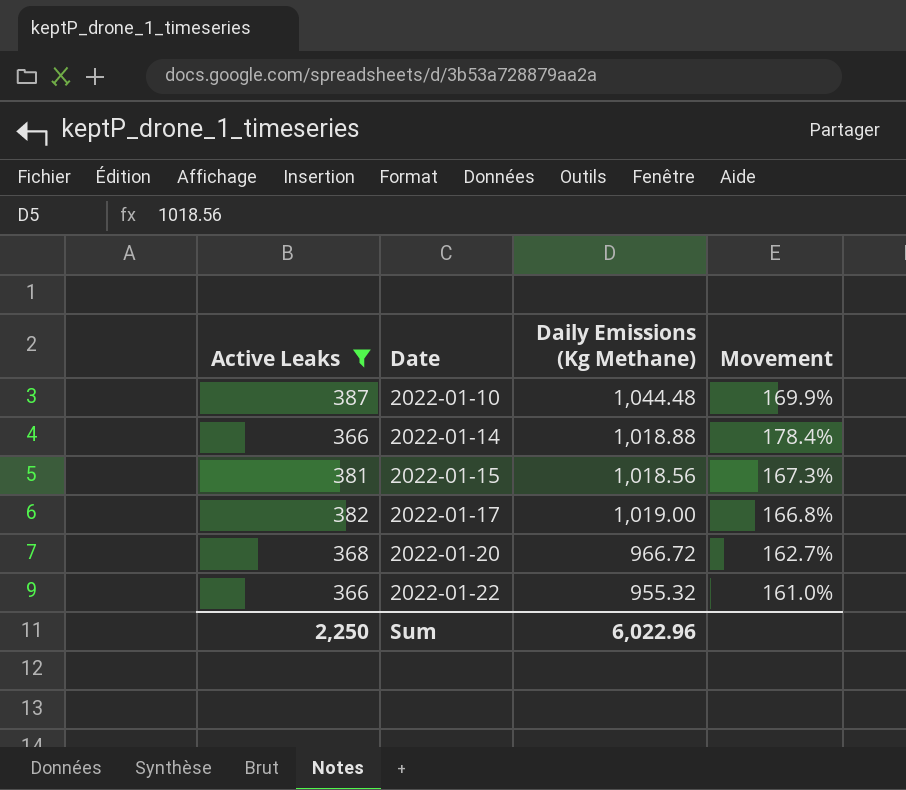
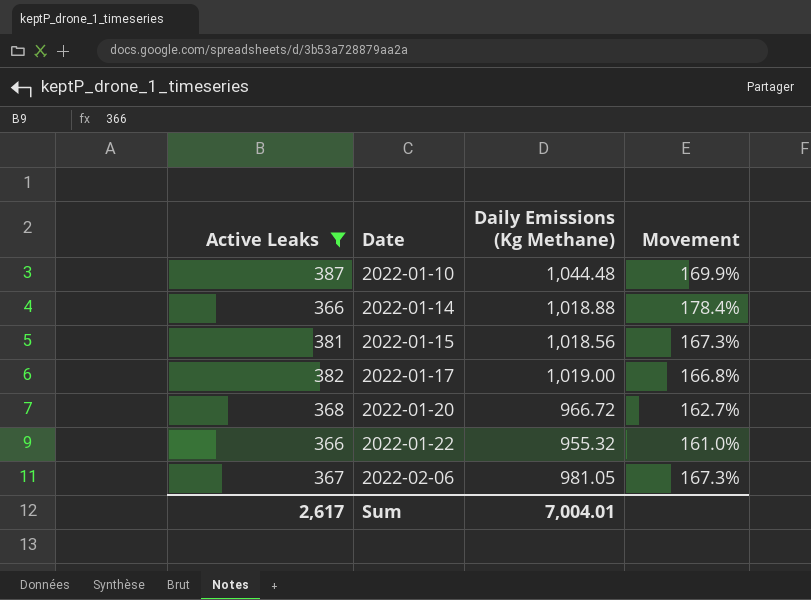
row 2022-02-06: none -> 367 | 981.05 | 167.3%
Sum | Active Leaks: 2,250 -> 2,617
Sum | Daily Emissions (Kg Methane): 6,022.96 -> 7,004.01

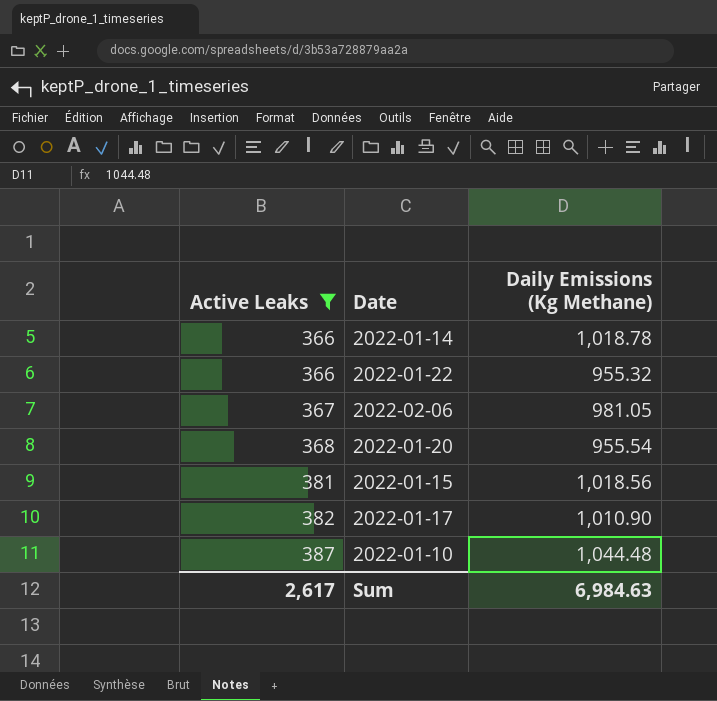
row order: Date ascending -> Active Leaks ascending
column Movement | formula: ([Daily Emissions (Kg Methane)] - [Active Leaks]) / [Active Leaks] -> none
2022-01-14 | Daily Emissions (Kg Methane): 1,018.88 -> 1,018.78
2022-01-20 | Daily Emissions (Kg Methane): 966.72 -> 955.54
2022-01-17 | Daily Emissions (Kg Methane): 1,019.00 -> 1,010.90
Sum | Daily Emissions (Kg Methane): 7,004.01 -> 6,984.63

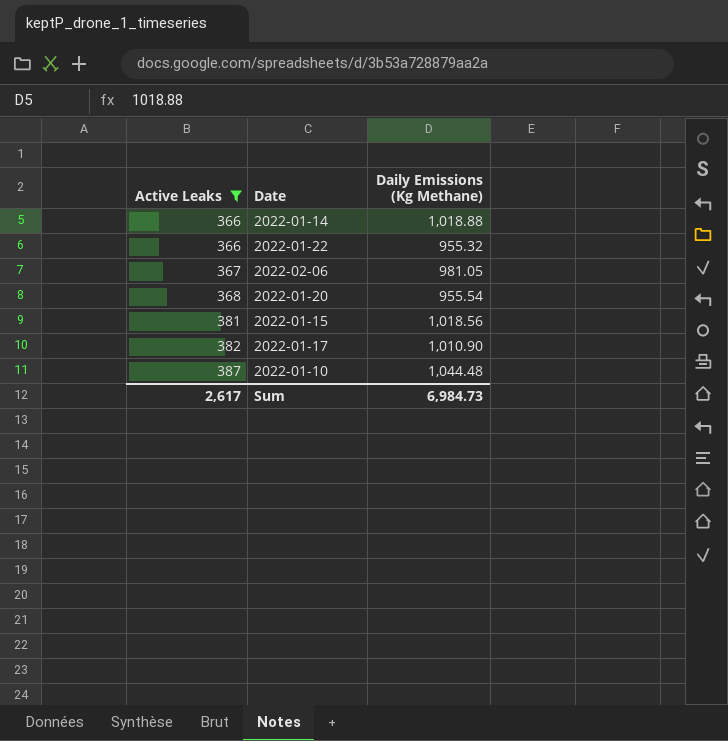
2022-01-14 | Daily Emissions (Kg Methane): 1,018.78 -> 1,018.88
Sum | Daily Emissions (Kg Methane): 6,984.63 -> 6,984.73

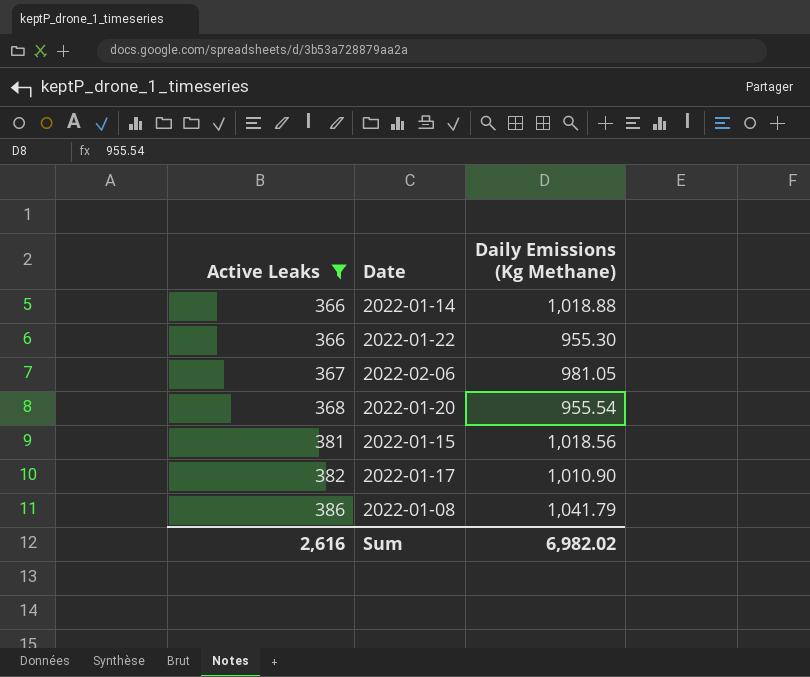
row 2022-01-10: 387 | 1,044.48 -> none
2022-01-22 | Daily Emissions (Kg Methane): 955.32 -> 955.30
row 2022-01-08: none -> 386 | 1,041.79
Sum | Active Leaks: 2,617 -> 2,616
Sum | Daily Emissions (Kg Methane): 6,984.73 -> 6,982.02

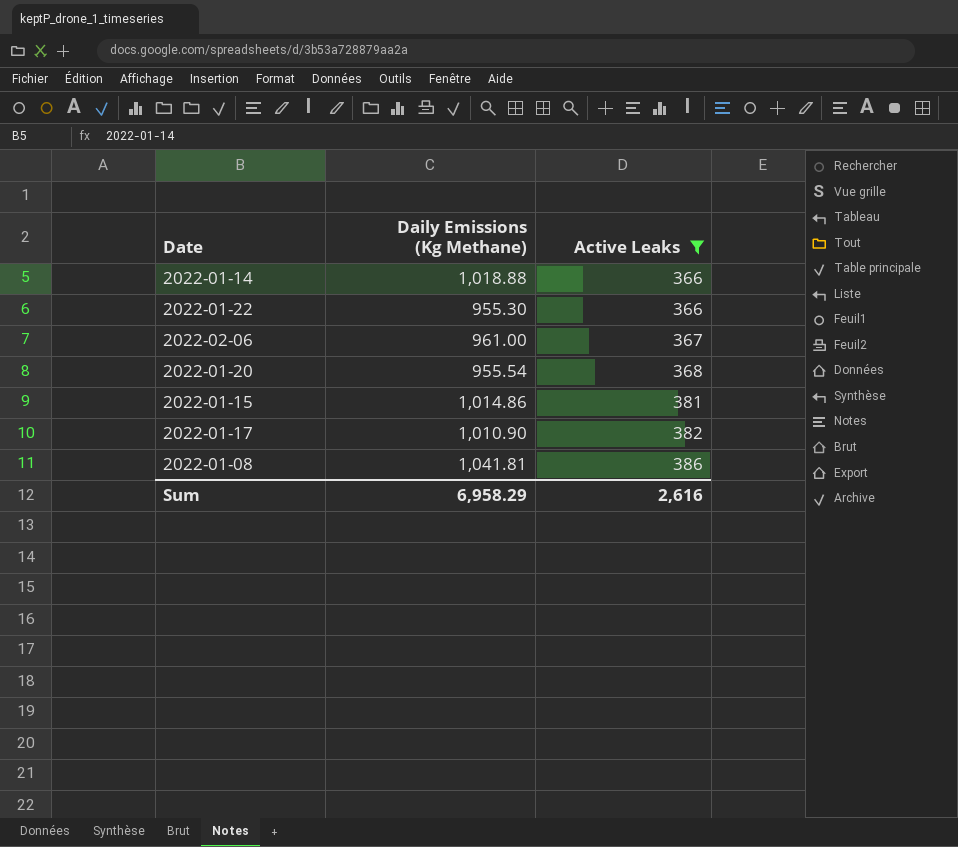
column Active Leaks | position: 1 -> 3
2022-02-06 | Daily Emissions (Kg Methane): 981.05 -> 961.00
2022-01-15 | Daily Emissions (Kg Methane): 1,018.56 -> 1,014.86
2022-01-08 | Daily Emissions (Kg Methane): 1,041.79 -> 1,041.81
Sum | Daily Emissions (Kg Methane): 6,982.02 -> 6,958.29

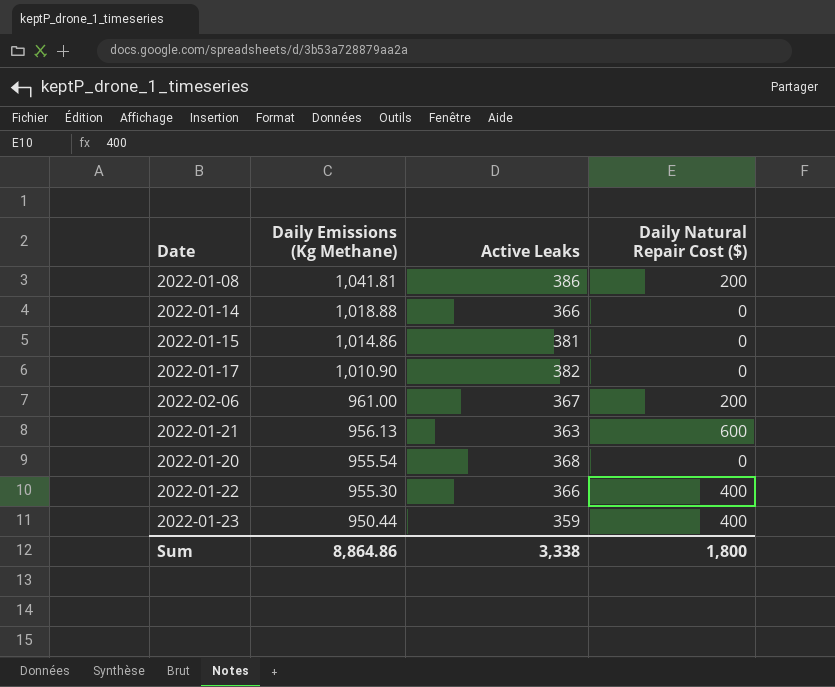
filter: Active Leaks >= 366 -> none
row order: Active Leaks ascending -> Daily Emissions (Kg Methane) descending
column Daily Natural Repair Cost ($) | position: none -> 4
Sum | Daily Emissions (Kg Methane): 6,958.29 -> 8,864.86
Sum | Active Leaks: 2,616 -> 3,338

